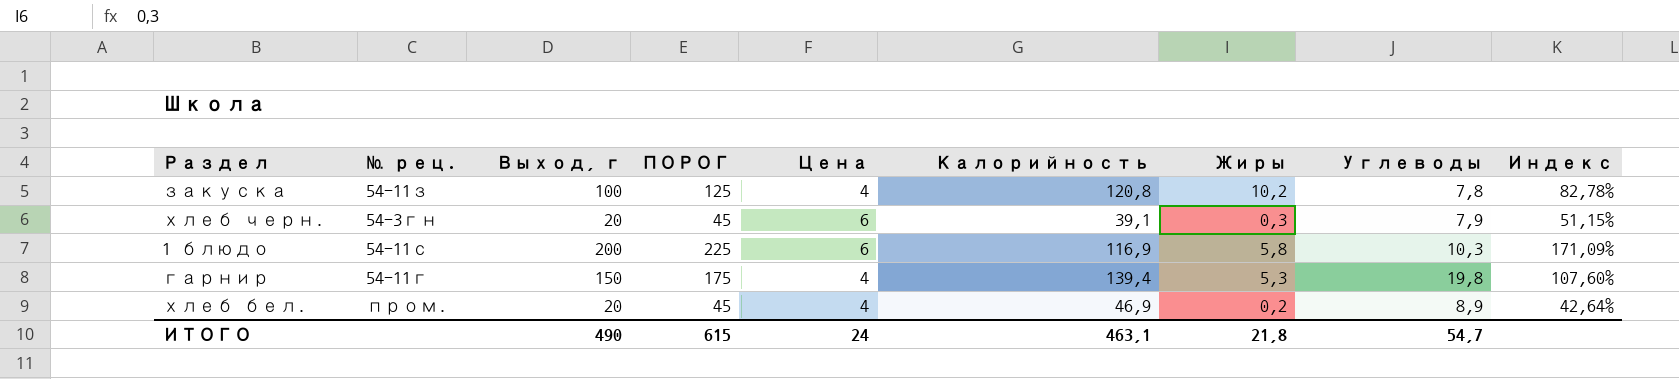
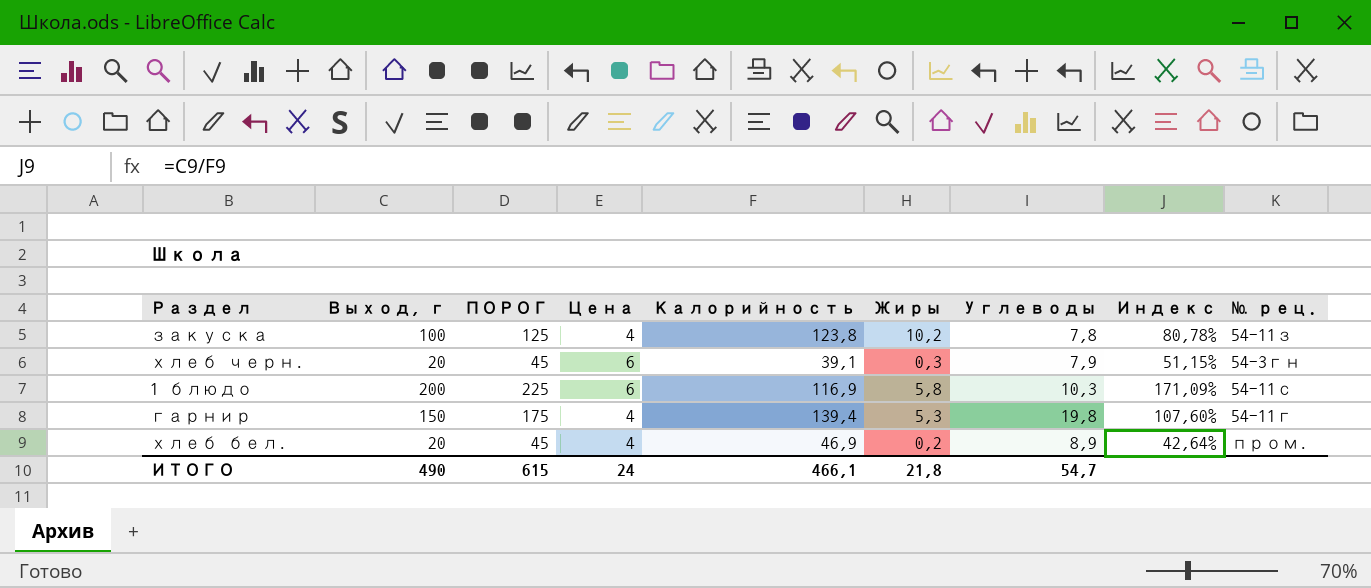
column № рец. | position: 2 -> 9
закуска | Калорийность: 120,8 -> 123,8
закуска | Индекс: 82,78% -> 80,78%
ИТОГО | Калорийность: 463,1 -> 466,1

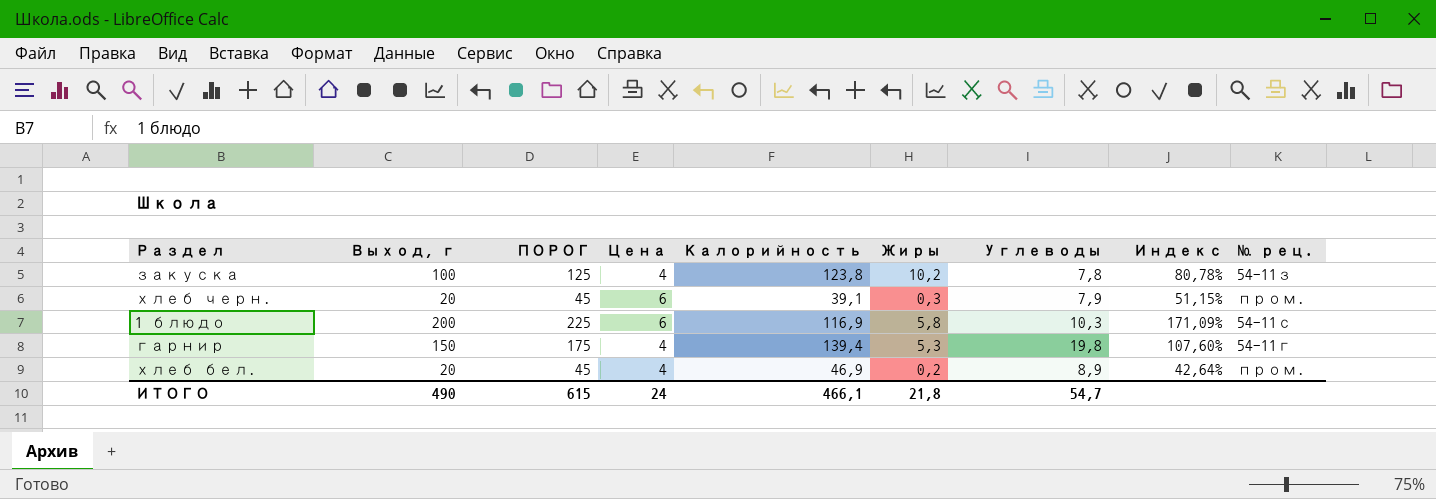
хлеб черн. | № рец.: 54-3гн -> пром.

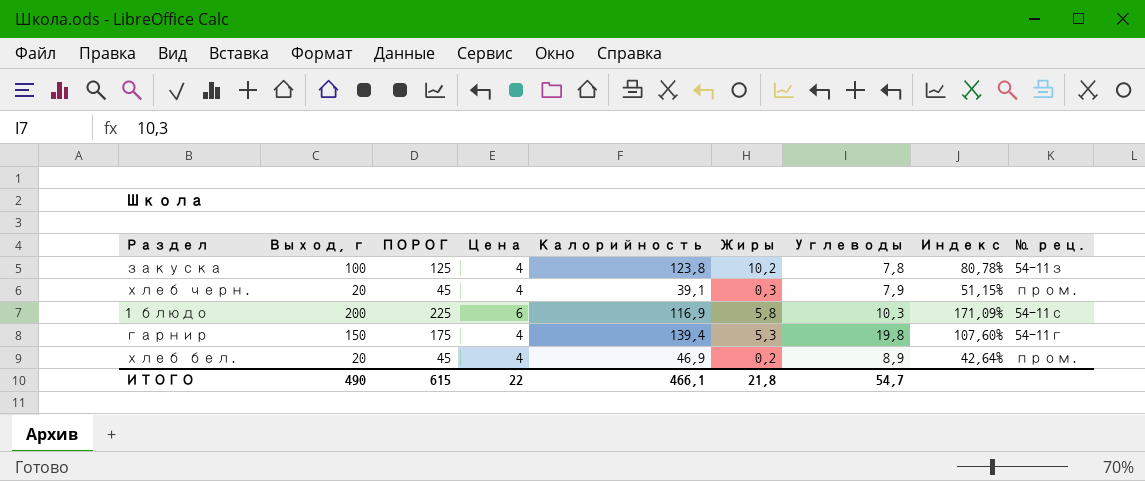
хлеб черн. | Цена: 6 -> 4
ИТОГО | Цена: 24 -> 22

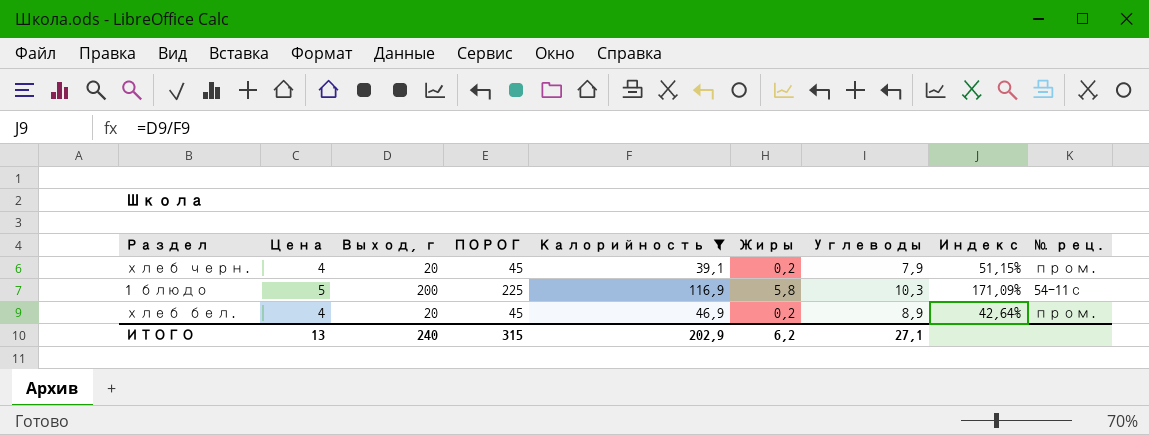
filter: none -> Калорийность <= 116,9
column Цена | position: 4 -> 2
хлеб черн. | Жиры: 0,3 -> 0,2
1 блюдо | Цена: 6 -> 5
ИТОГО | Цена: 22 -> 13
ИТОГО | Выход, г: 490 -> 240
ИТОГО | ПОРОГ: 615 -> 315
ИТОГО | Калорийность: 466,1 -> 202,9
ИТОГО | Жиры: 21,8 -> 6,2
ИТОГО | Углеводы: 54,7 -> 27,1

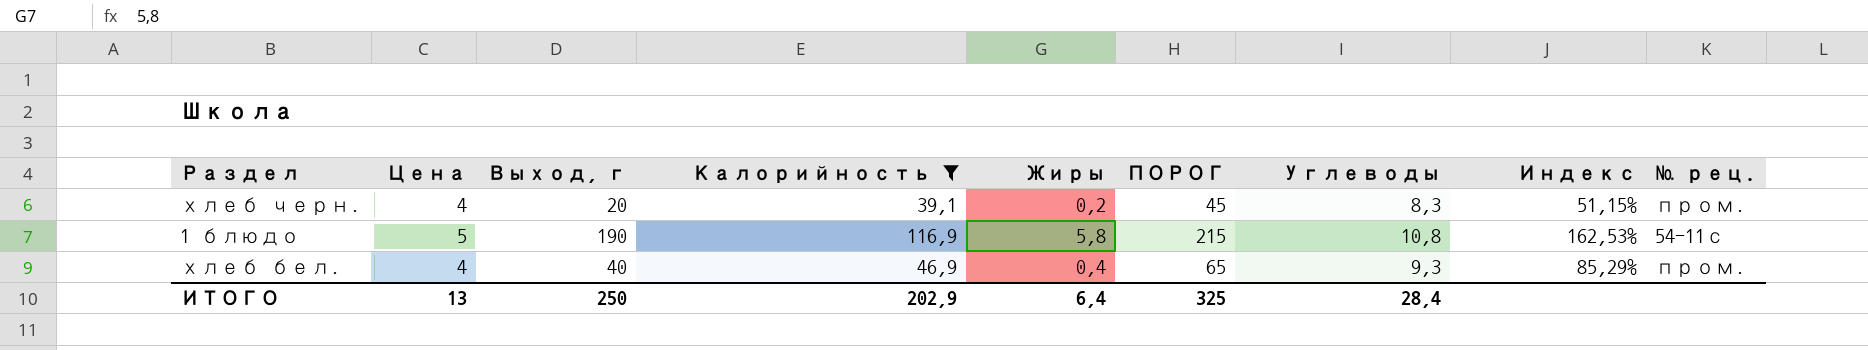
column ПОРОГ | position: 4 -> 6
хлеб черн. | Углеводы: 7,9 -> 8,3
1 блюдо | Выход, г: 200 -> 190
1 блюдо | ПОРОГ: 225 -> 215
1 блюдо | Углеводы: 10,3 -> 10,8
1 блюдо | Индекс: 171,09% -> 162,53%
хлеб бел. | Выход, г: 20 -> 40
хлеб бел. | Жиры: 0,2 -> 0,4
хлеб бел. | ПОРОГ: 45 -> 65
хлеб бел. | Углеводы: 8,9 -> 9,3
хлеб бел. | Индекс: 42,64% -> 85,29%
ИТОГО | Выход, г: 240 -> 250
ИТОГО | Жиры: 6,2 -> 6,4
ИТОГО | ПОРОГ: 315 -> 325
ИТОГО | Углеводы: 27,1 -> 28,4

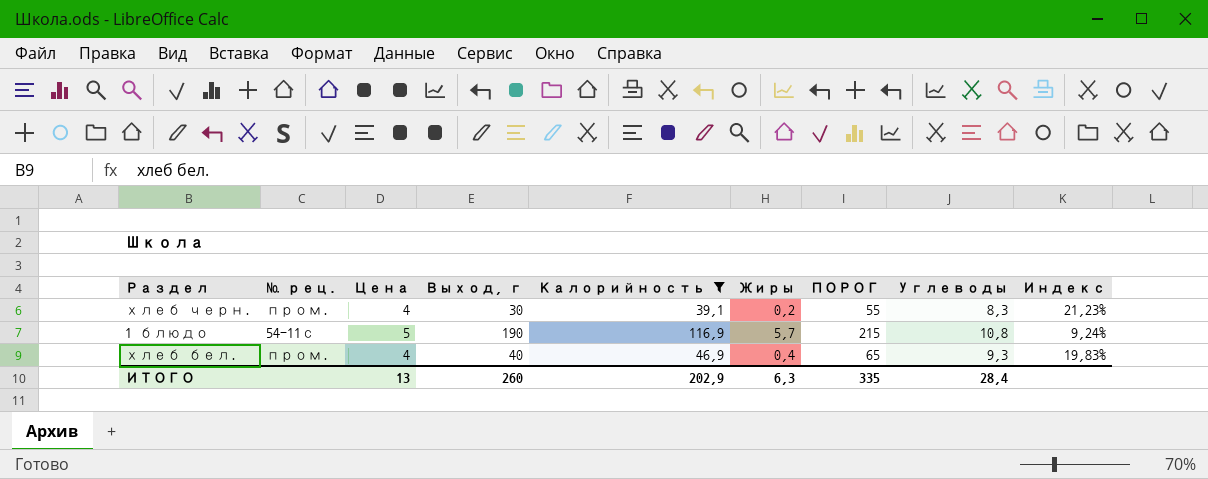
column № рец. | position: 9 -> 2
column Индекс | formula: [Выход, г] / [Калорийность] -> [Углеводы] / [Калорийность]
хлеб черн. | Выход, г: 20 -> 30
хлеб черн. | ПОРОГ: 45 -> 55
1 блюдо | Жиры: 5,8 -> 5,7
ИТОГО | Выход, г: 250 -> 260
ИТОГО | Жиры: 6,4 -> 6,3
ИТОГО | ПОРОГ: 325 -> 335

